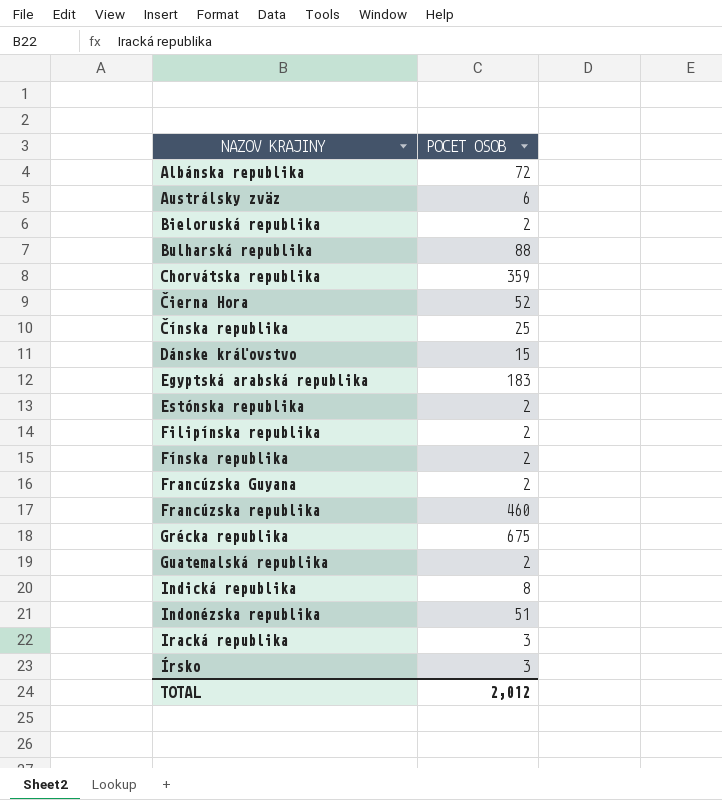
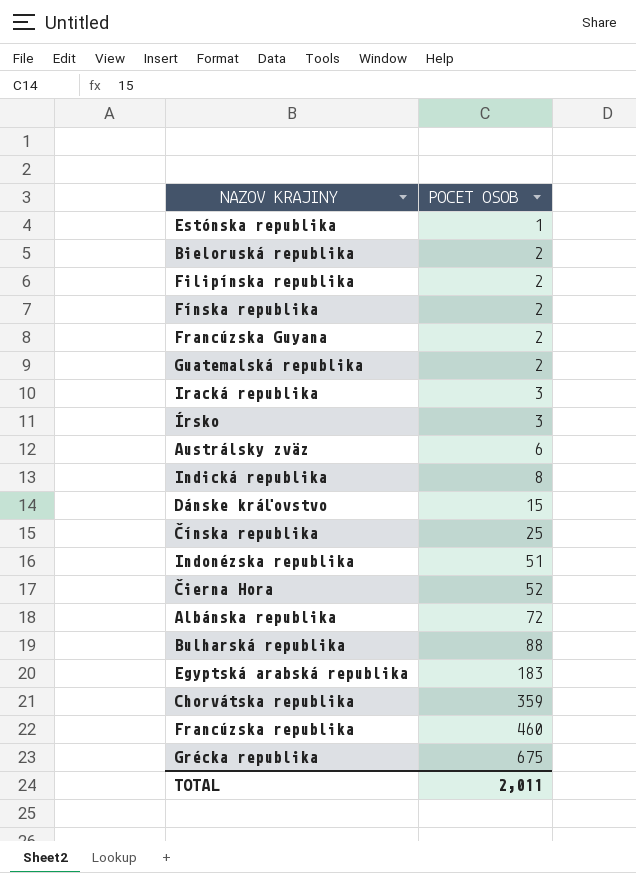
row order: NAZOV KRAJINY ascending -> POCET OSOB ascending
Estónska republika | POCET OSOB: 2 -> 1
TOTAL | POCET OSOB: 2,012 -> 2,011

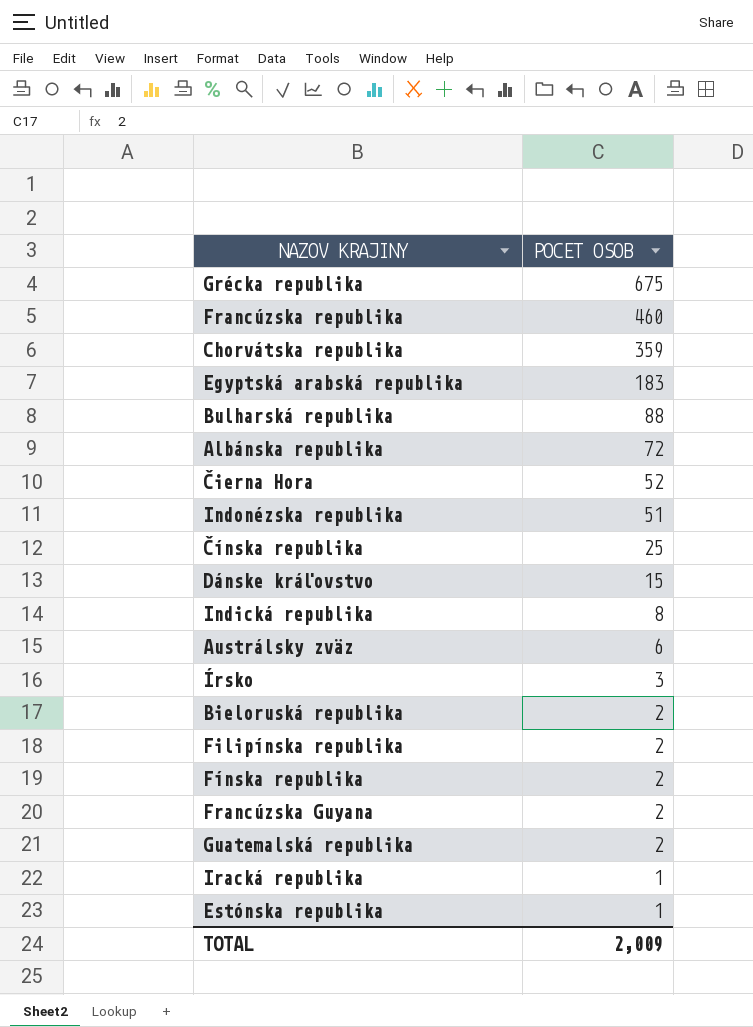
row order: POCET OSOB ascending -> POCET OSOB descending
Iracká republika | POCET OSOB: 3 -> 1
TOTAL | POCET OSOB: 2,011 -> 2,009

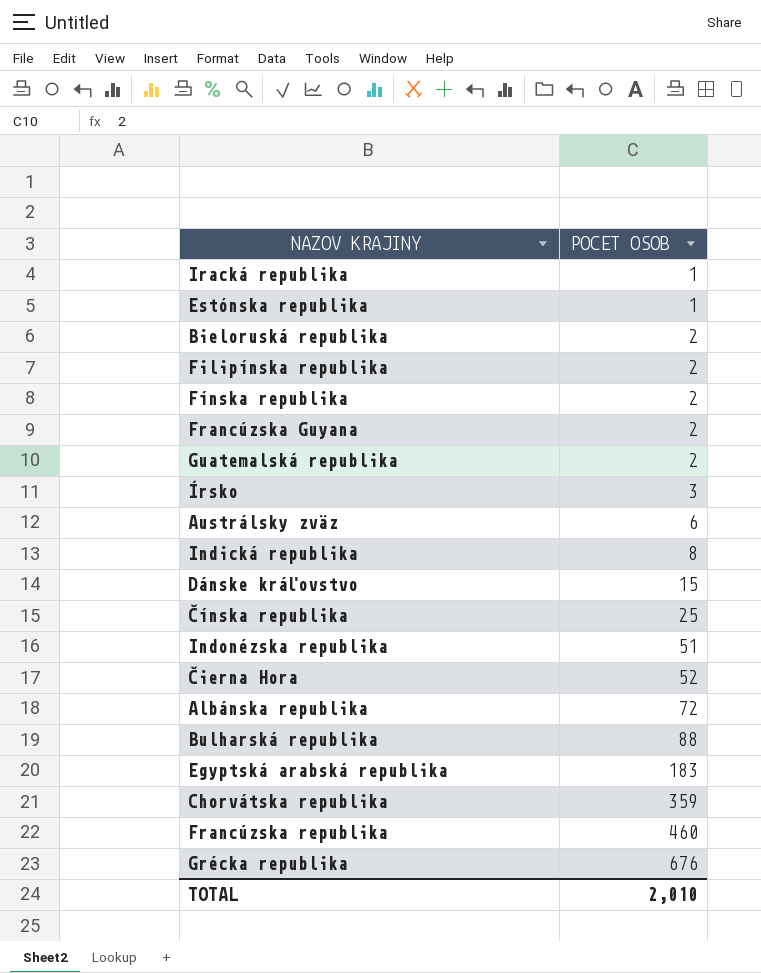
row order: POCET OSOB descending -> POCET OSOB ascending
Grécka republika | POCET OSOB: 675 -> 676
TOTAL | POCET OSOB: 2,009 -> 2,010

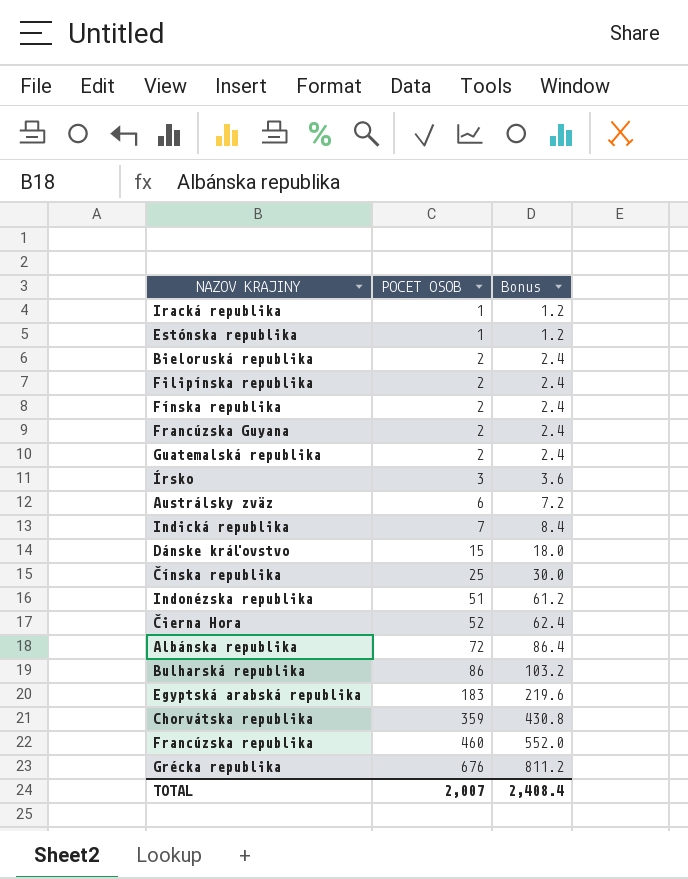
column Bonus | formula: none -> [POCET OSOB] * 1.2
Indická republika | POCET OSOB: 8 -> 7
Bulharská republika | POCET OSOB: 88 -> 86
TOTAL | POCET OSOB: 2,010 -> 2,007

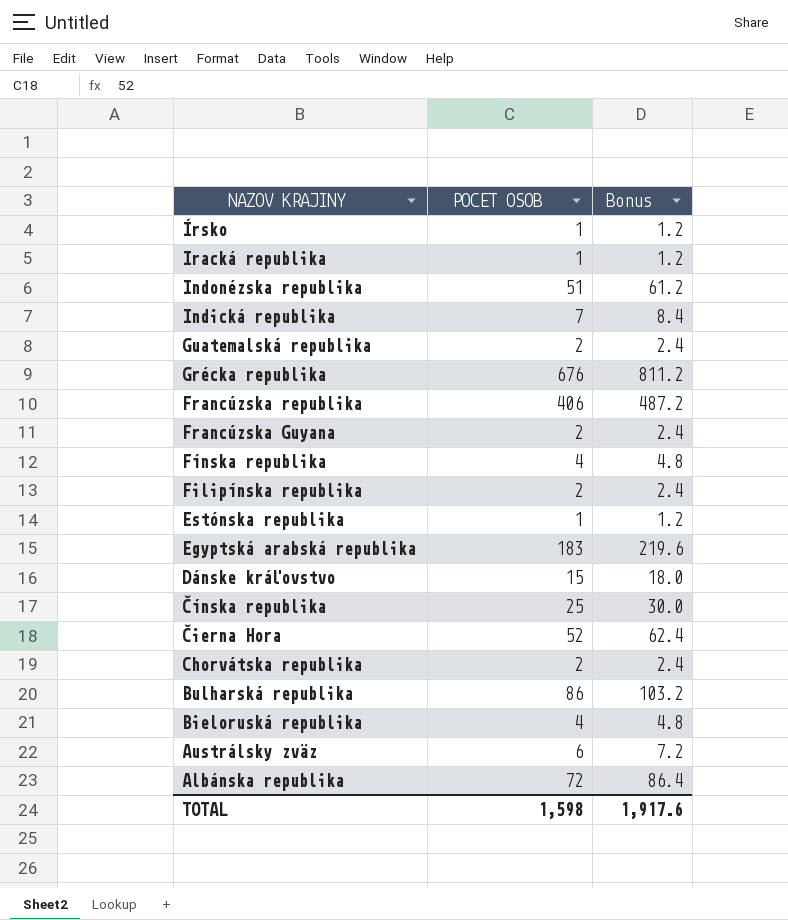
row order: POCET OSOB ascending -> NAZOV KRAJINY descending
Írsko | POCET OSOB: 3 -> 1
Írsko | Bonus: 3.6 -> 1.2
Francúzska republika | POCET OSOB: 460 -> 406
Francúzska republika | Bonus: 552.0 -> 487.2
Fínska republika | POCET OSOB: 2 -> 4
Fínska republika | Bonus: 2.4 -> 4.8
Chorvátska republika | POCET OSOB: 359 -> 2
Chorvátska republika | Bonus: 430.8 -> 2.4
Bieloruská republika | POCET OSOB: 2 -> 4
Bieloruská republika | Bonus: 2.4 -> 4.8
TOTAL | POCET OSOB: 2,007 -> 1,598
TOTAL | Bonus: 2,408.4 -> 1,917.6

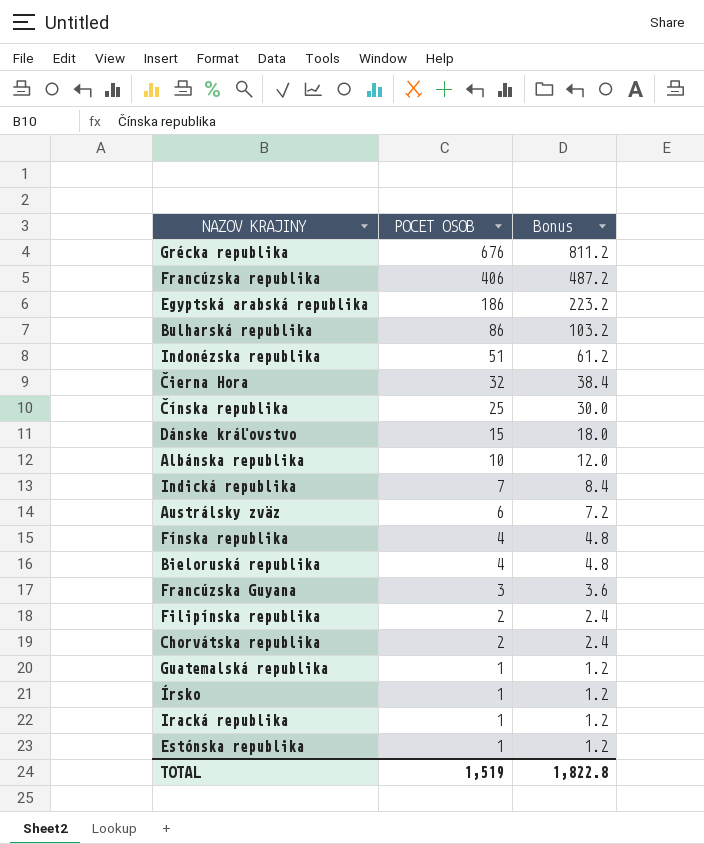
row order: NAZOV KRAJINY descending -> POCET OSOB descending
Egyptská arabská republika | POCET OSOB: 183 -> 186
Egyptská arabská republika | Bonus: 219.6 -> 223.2
Čierna Hora | POCET OSOB: 52 -> 32
Čierna Hora | Bonus: 62.4 -> 38.4
Albánska republika | POCET OSOB: 72 -> 10
Albánska republika | Bonus: 86.4 -> 12.0
Francúzska Guyana | POCET OSOB: 2 -> 3
Francúzska Guyana | Bonus: 2.4 -> 3.6
Guatemalská republika | POCET OSOB: 2 -> 1
Guatemalská republika | Bonus: 2.4 -> 1.2
TOTAL | POCET OSOB: 1,598 -> 1,519
TOTAL | Bonus: 1,917.6 -> 1,822.8

